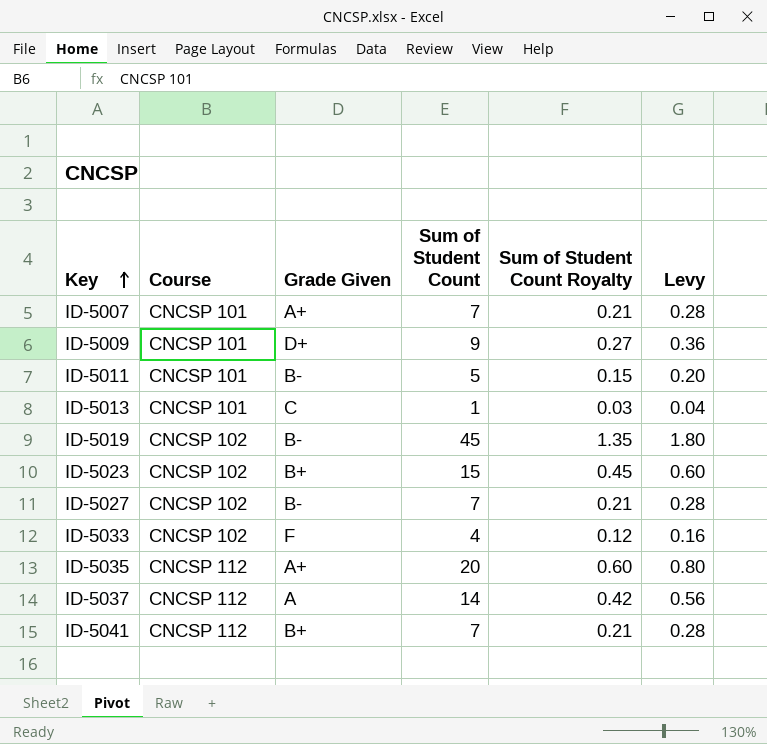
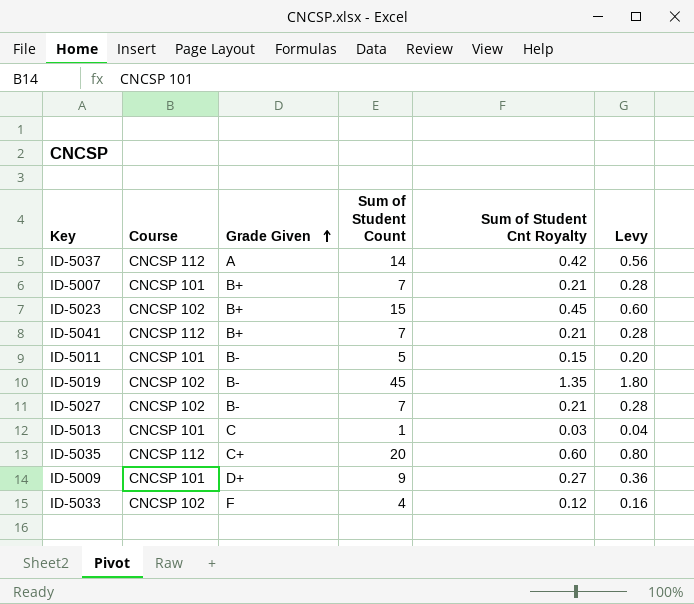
row order: Key ascending -> Grade Given ascending
column name: Sum of Student Count Royalty -> Sum of Student Cnt Royalty
ID-5007 | Grade Given: A+ -> B+
ID-5035 | Grade Given: A+ -> C+

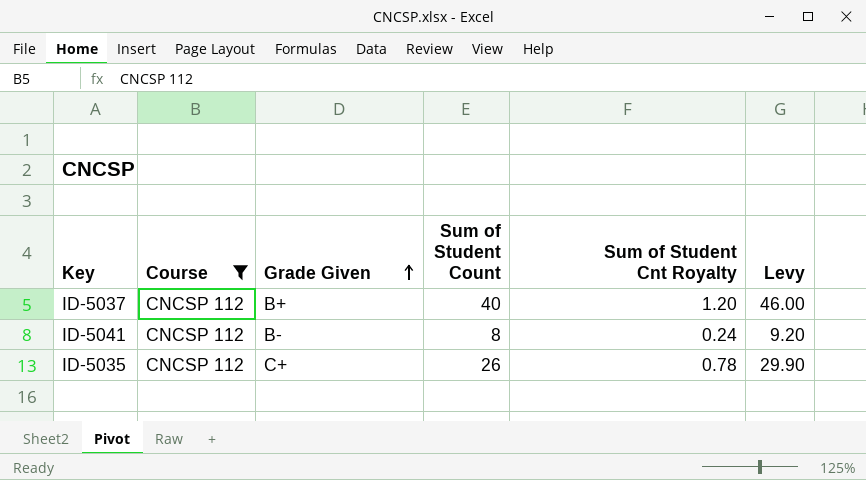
filter: none -> Course = CNCSP 112
column Levy | formula: [Sum of Student Count] * 0.04 -> [Sum of Student Count] * 1.15
ID-5037 | Grade Given: A -> B+
ID-5037 | Sum of Student Count: 14 -> 40
ID-5037 | Sum of Student Cnt Royalty: 0.42 -> 1.20
ID-5041 | Grade Given: B+ -> B-
ID-5041 | Sum of Student Count: 7 -> 8
ID-5041 | Sum of Student Cnt Royalty: 0.21 -> 0.24
ID-5035 | Sum of Student Count: 20 -> 26
ID-5035 | Sum of Student Cnt Royalty: 0.60 -> 0.78

